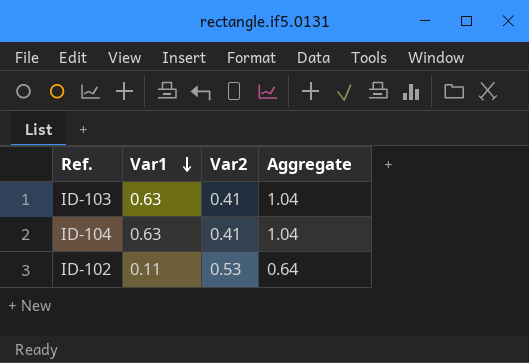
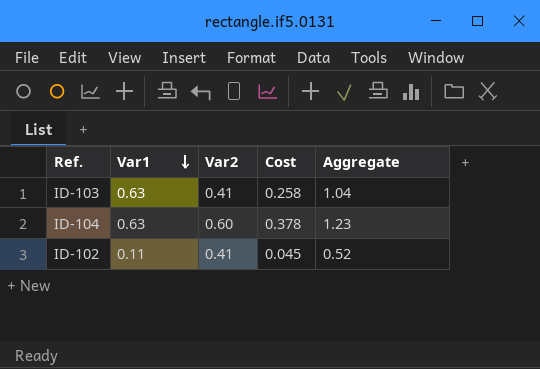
column Cost | formula: none -> [Var1] * [Var2]
ID-104 | Var2: 0.41 -> 0.60
ID-104 | Aggregate: 1.04 -> 1.23
ID-102 | Var2: 0.53 -> 0.41
ID-102 | Aggregate: 0.64 -> 0.52

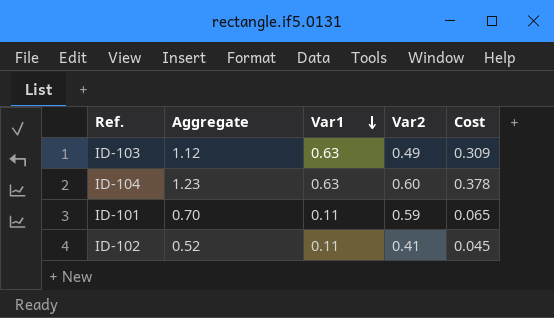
column Aggregate | position: 5 -> 2
ID-103 | Aggregate: 1.04 -> 1.12
ID-103 | Var2: 0.41 -> 0.49
ID-103 | Cost: 0.258 -> 0.309
row ID-101: none -> 0.70 | 0.11 | 0.59 | 0.065

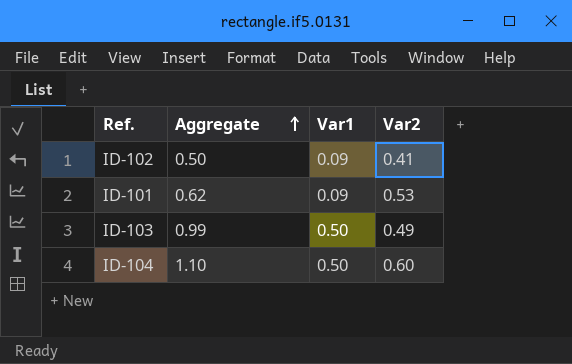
row order: Var1 descending -> Aggregate ascending
column Cost | formula: [Var1] * [Var2] -> none
ID-102 | Aggregate: 0.52 -> 0.50
ID-102 | Var1: 0.11 -> 0.09
ID-101 | Aggregate: 0.70 -> 0.62
ID-101 | Var1: 0.11 -> 0.09
ID-101 | Var2: 0.59 -> 0.53
ID-103 | Aggregate: 1.12 -> 0.99
ID-103 | Var1: 0.63 -> 0.50
ID-104 | Aggregate: 1.23 -> 1.10
ID-104 | Var1: 0.63 -> 0.50

